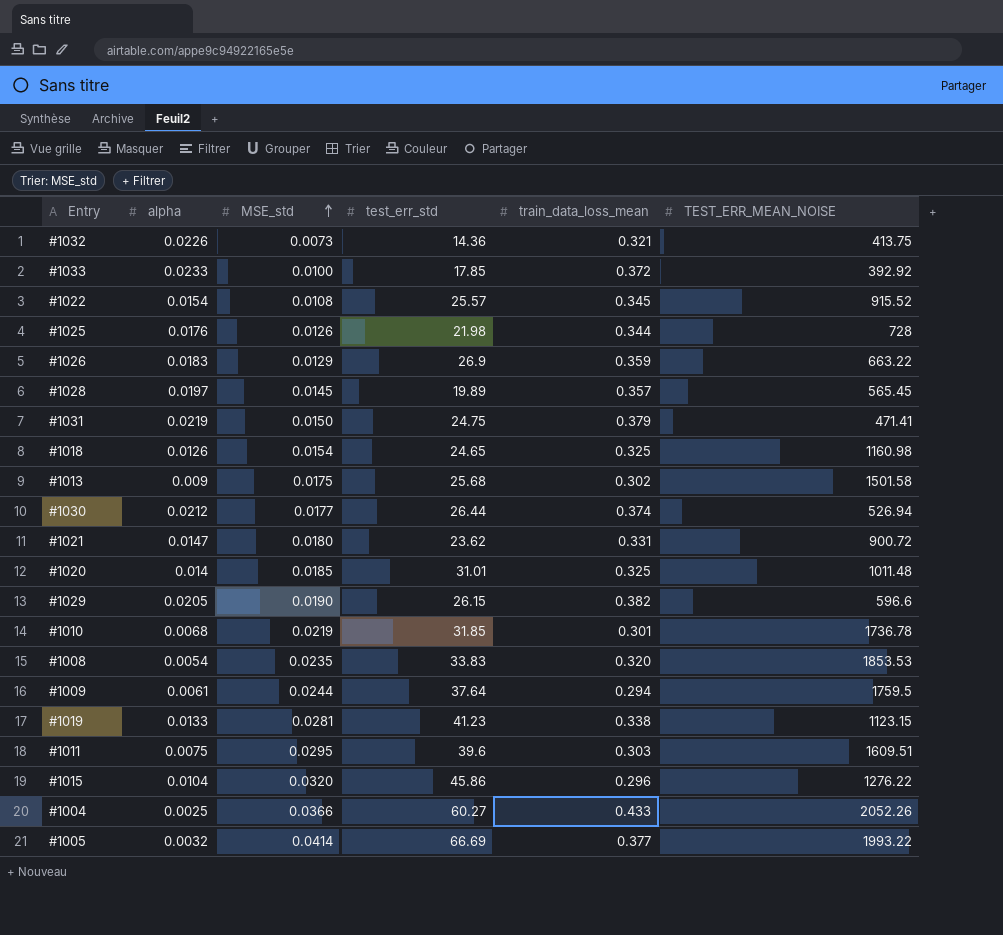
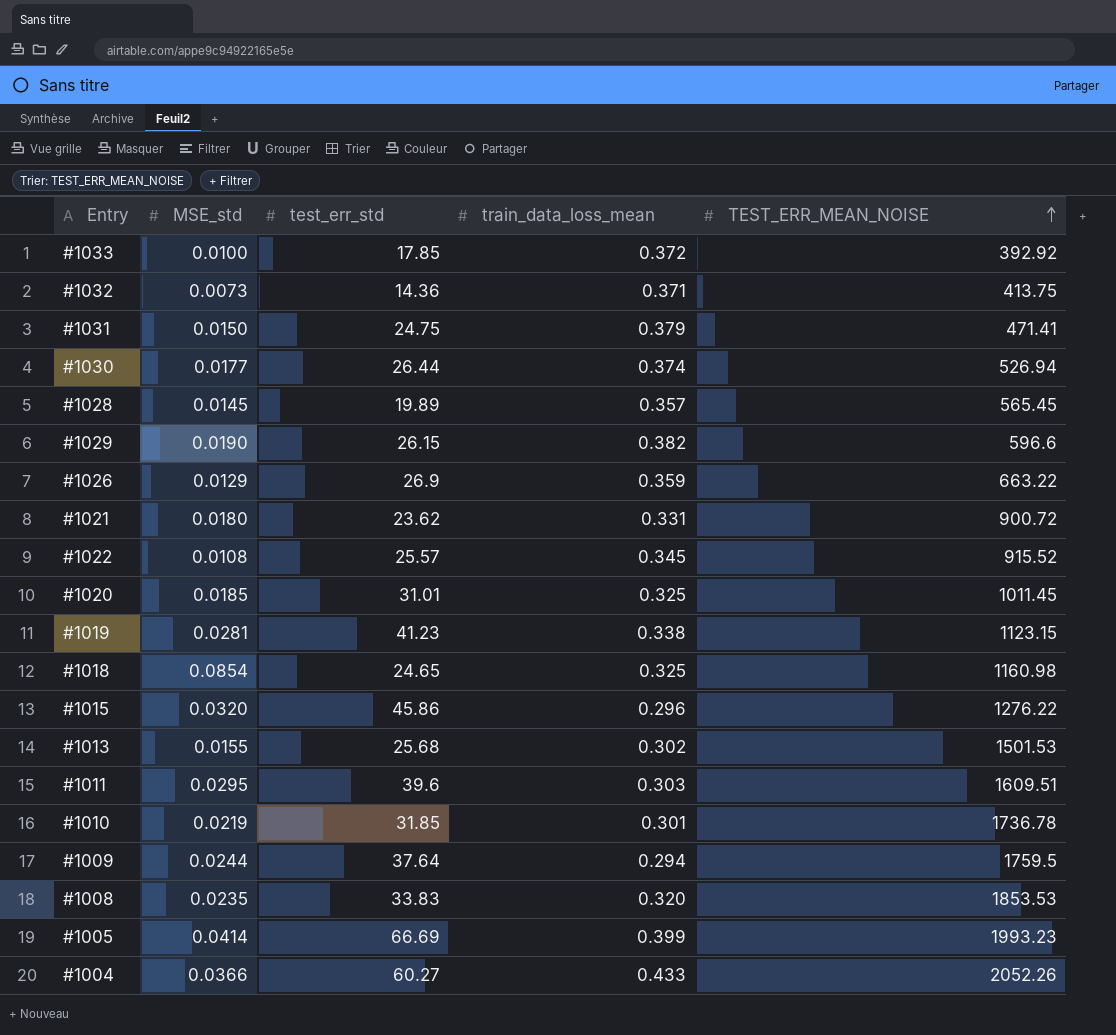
row order: MSE_std ascending -> TEST_ERR_MEAN_NOISE ascending
column alpha | position: 2 -> none
row #1025: 0.0176 | 0.0126 | 21.98 | 0.344 | 728 -> none
#1032 | train_data_loss_mean: 0.321 -> 0.371
#1020 | TEST_ERR_MEAN_NOISE: 1011.48 -> 1011.45
#1018 | MSE_std: 0.0154 -> 0.0854
#1013 | MSE_std: 0.0175 -> 0.0155
#1013 | TEST_ERR_MEAN_NOISE: 1501.58 -> 1501.53
#1005 | train_data_loss_mean: 0.377 -> 0.399
#1005 | TEST_ERR_MEAN_NOISE: 1993.22 -> 1993.23

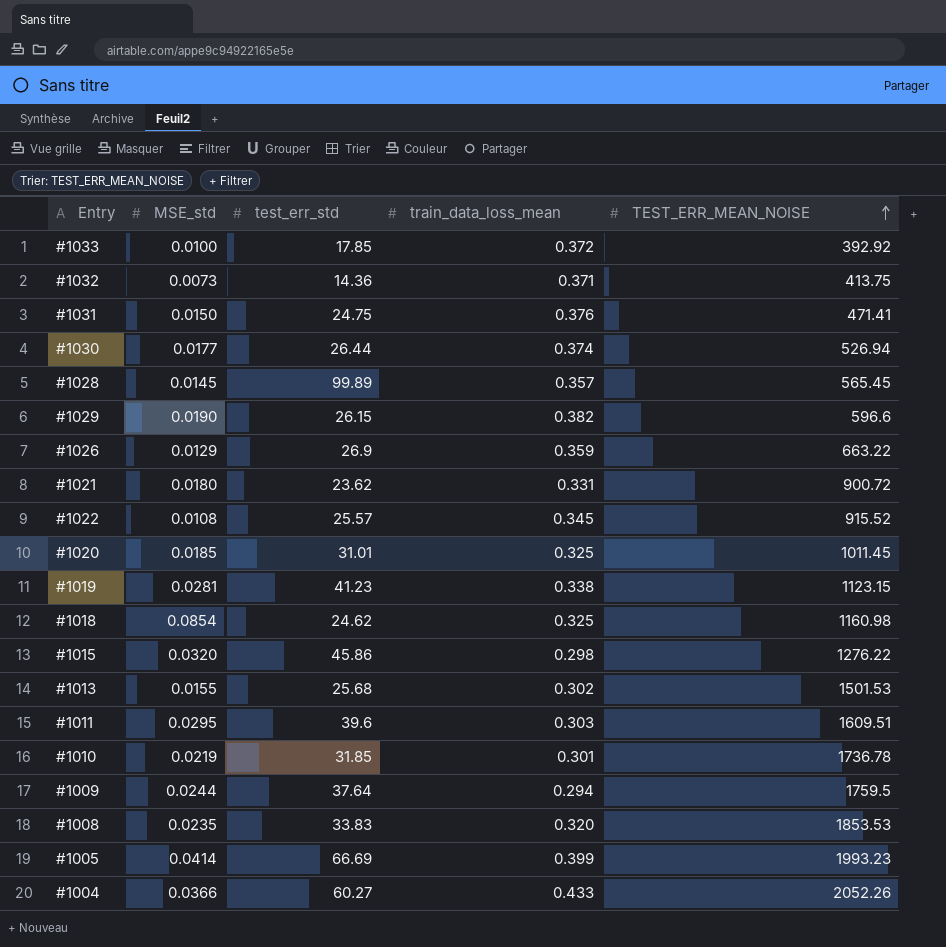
#1031 | train_data_loss_mean: 0.379 -> 0.376
#1028 | test_err_std: 19.89 -> 99.89
#1018 | test_err_std: 24.65 -> 24.62
#1015 | train_data_loss_mean: 0.296 -> 0.298

